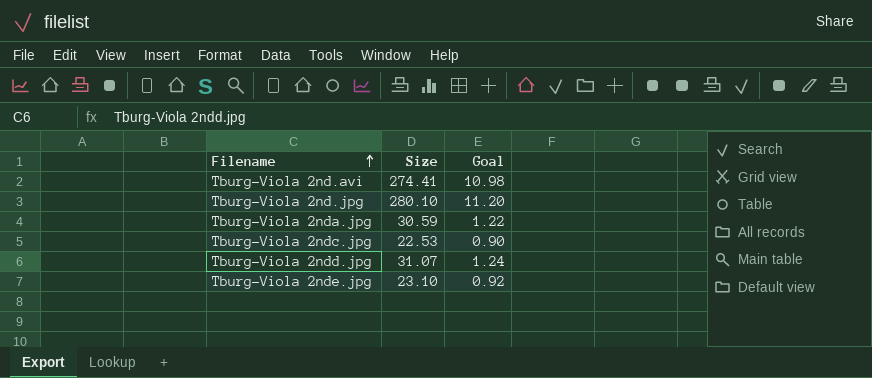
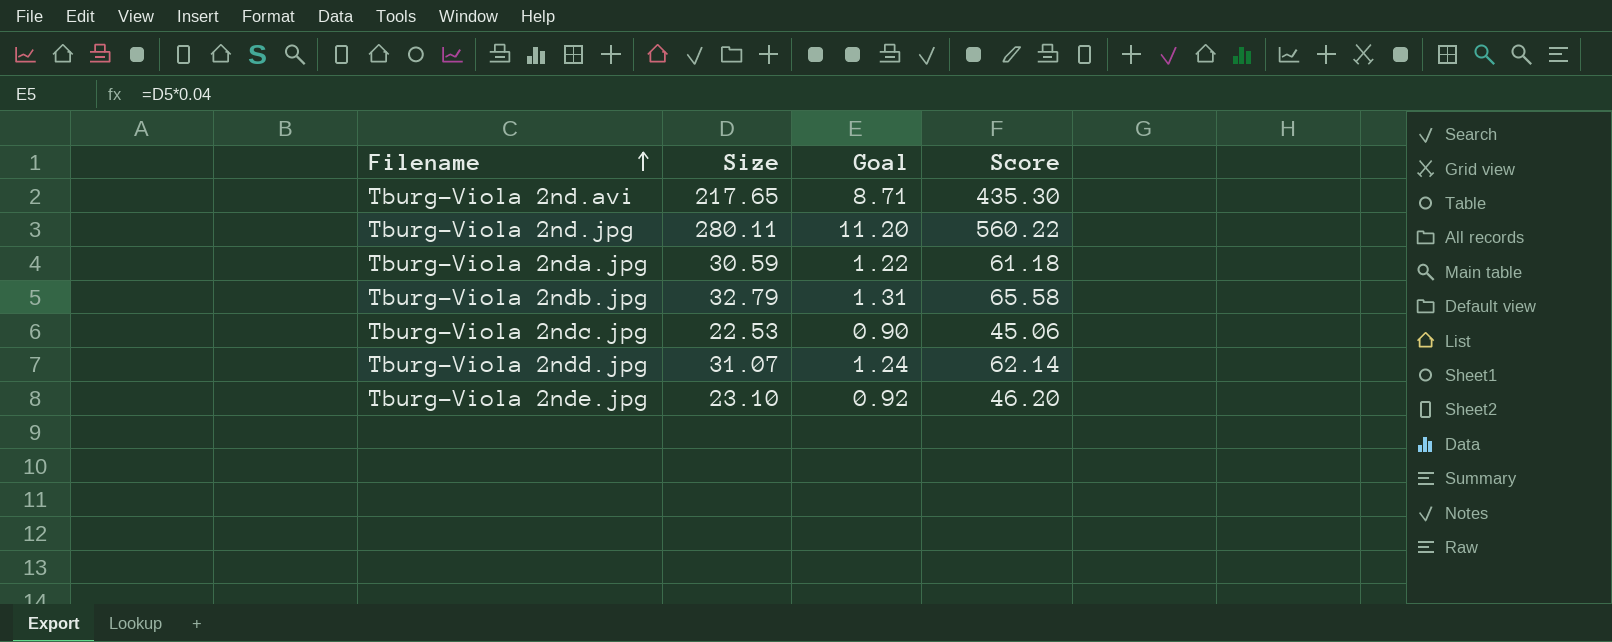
column Score | formula: none -> [Size] * 2
Tburg-Viola 2nd.avi | Size: 274.41 -> 217.65
Tburg-Viola 2nd.avi | Goal: 10.98 -> 8.71
Tburg-Viola 2nd.jpg | Size: 280.10 -> 280.11
row Tburg-Viola 2ndb.jpg: none -> 32.79 | 1.31 | 65.58

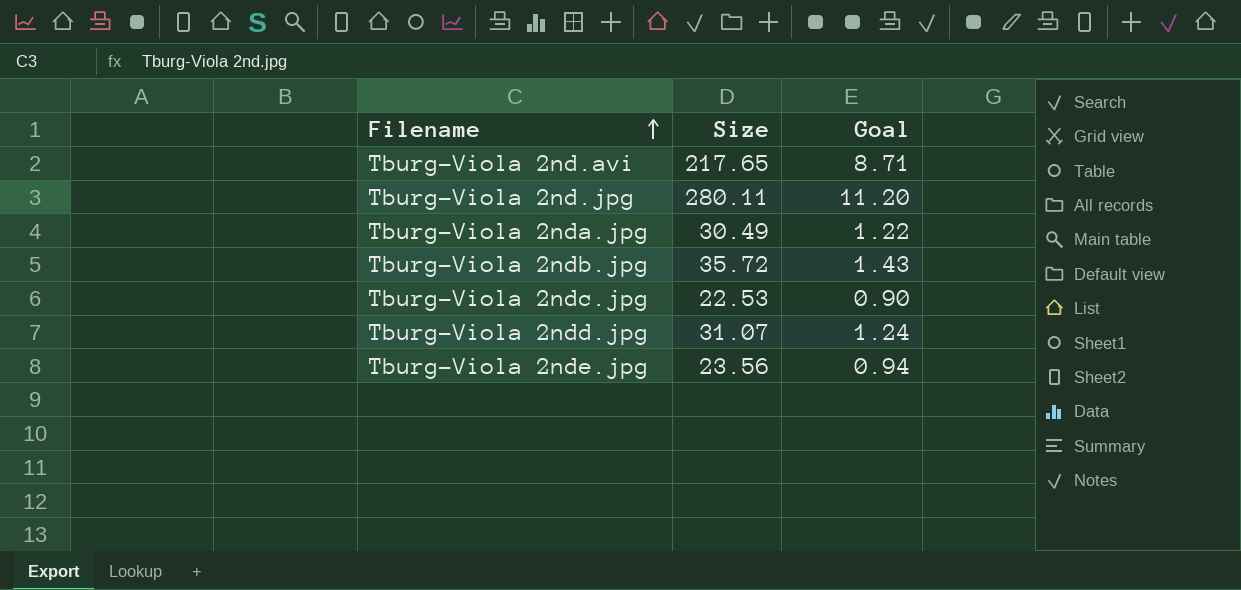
column Score | formula: [Size] * 2 -> none
Tburg-Viola 2nda.jpg | Size: 30.59 -> 30.49
Tburg-Viola 2ndb.jpg | Size: 32.79 -> 35.72
Tburg-Viola 2ndb.jpg | Goal: 1.31 -> 1.43
Tburg-Viola 2nde.jpg | Size: 23.10 -> 23.56
Tburg-Viola 2nde.jpg | Goal: 0.92 -> 0.94

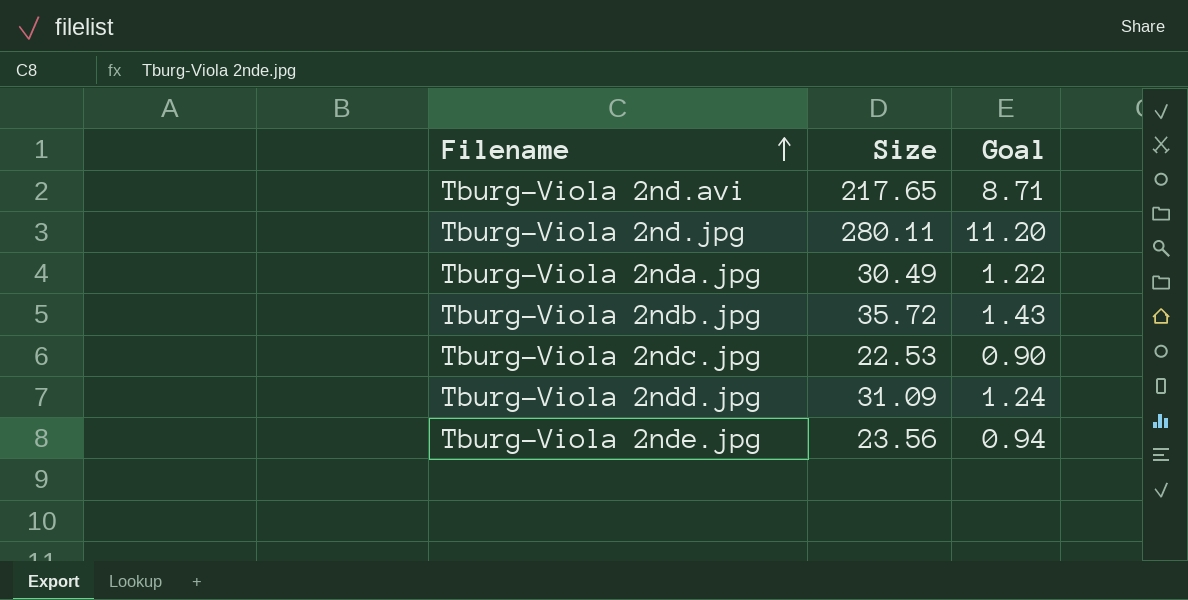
Tburg-Viola 2ndd.jpg | Size: 31.07 -> 31.09

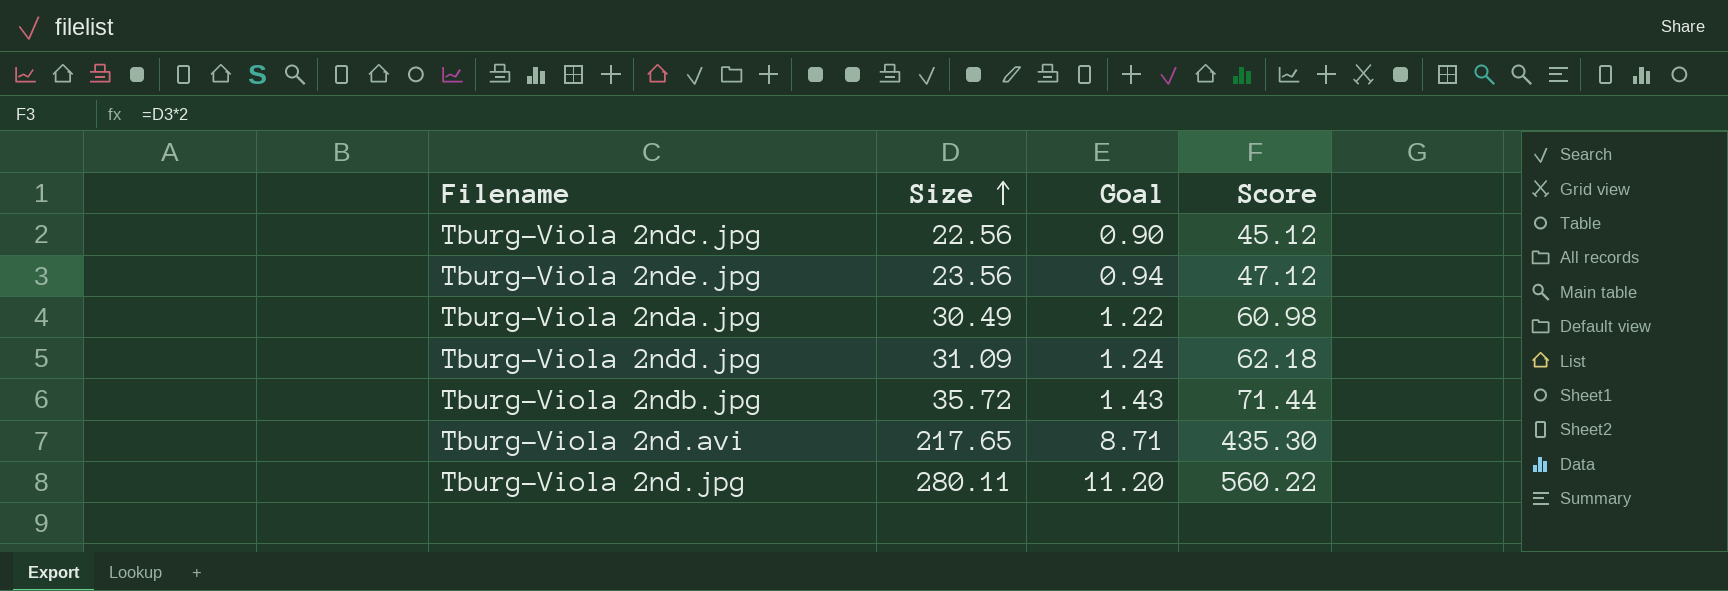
row order: Filename ascending -> Size ascending
column Score | formula: none -> [Size] * 2
Tburg-Viola 2ndc.jpg | Size: 22.53 -> 22.56

